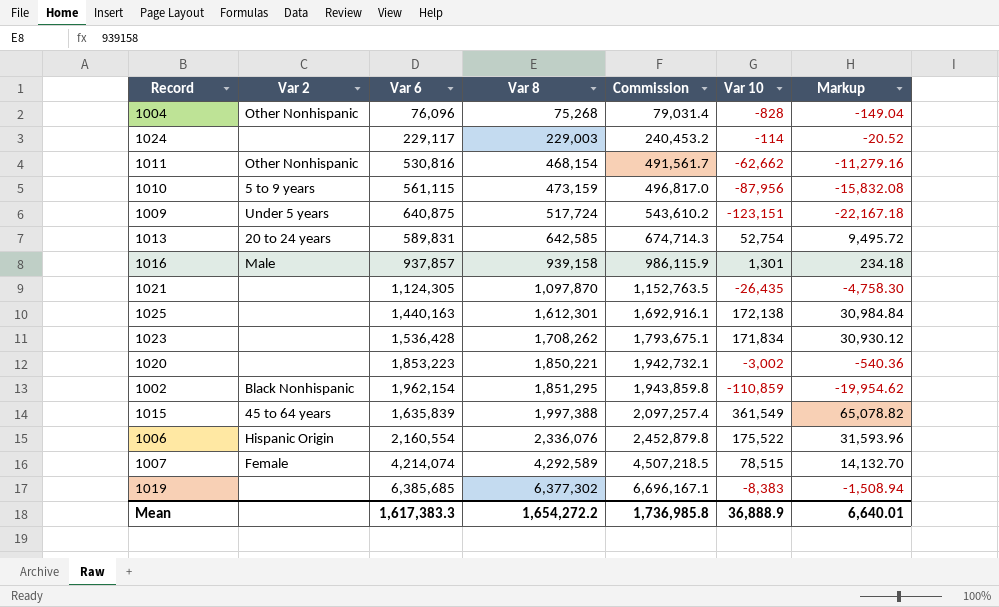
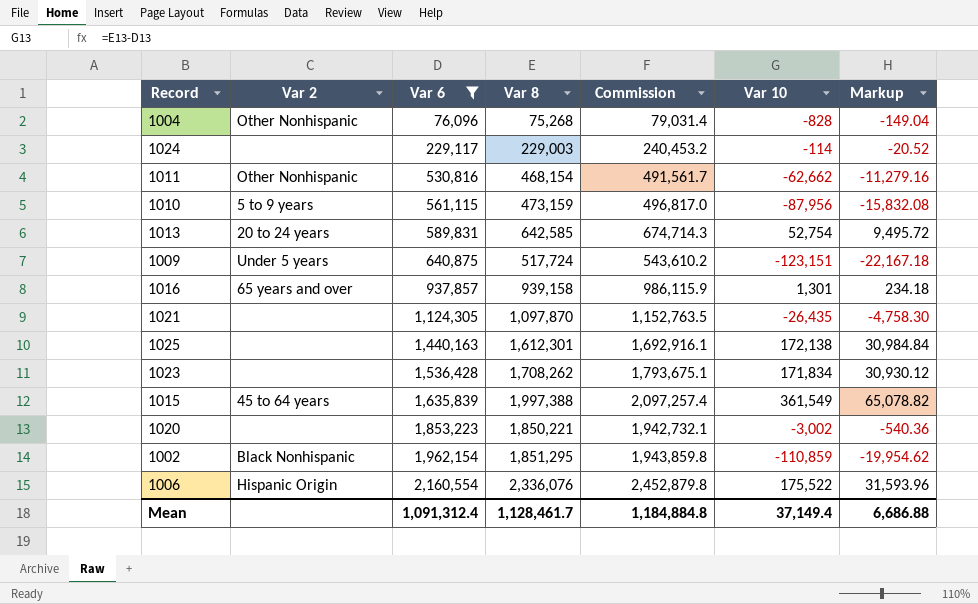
filter: none -> Var 6 <= 2,160,554
row order: Var 8 ascending -> Var 6 ascending
1016 | Var 2: Male -> 65 years and over
Mean | Var 6: 1,617,383.3 -> 1,091,312.4
Mean | Var 8: 1,654,272.2 -> 1,128,461.7
Mean | Commission: 1,736,985.8 -> 1,184,884.8
Mean | Var 10: 36,888.9 -> 37,149.4
Mean | Markup: 6,640.01 -> 6,686.88

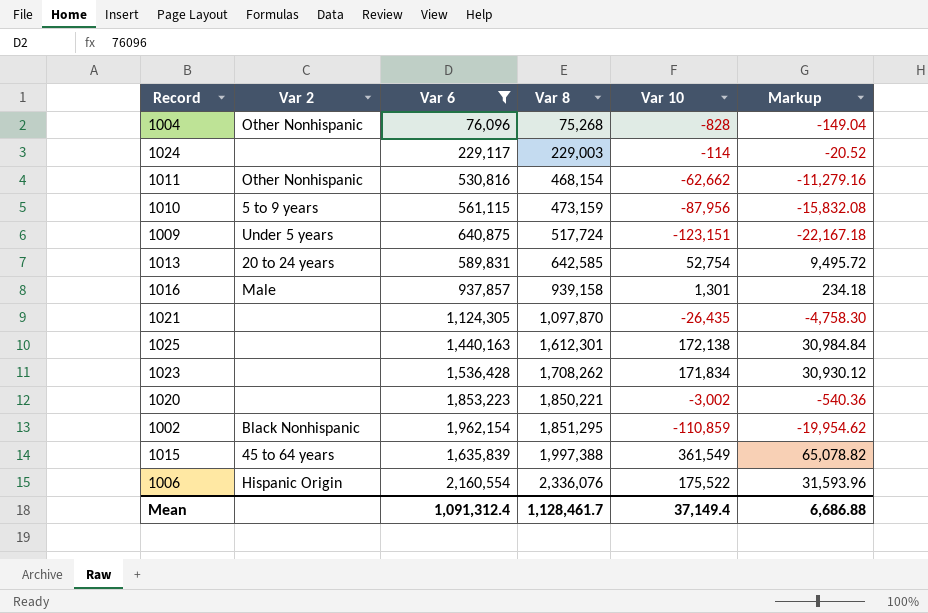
row order: Var 6 ascending -> Var 8 ascending
column Commission | formula: [Var 8] * 1.05 -> none
1016 | Var 2: 65 years and over -> Male

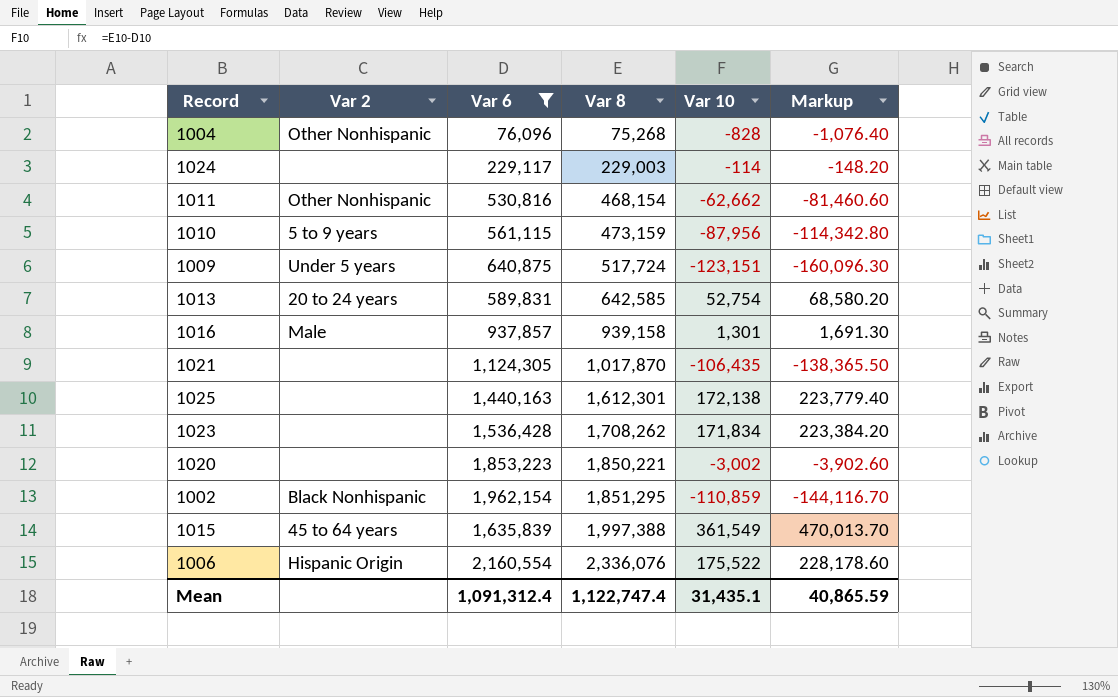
column Markup | formula: [Var 10] * 0.18 -> [Var 10] * 1.3
1021 | Var 8: 1,097,870 -> 1,017,870
1021 | Var 10: -26,435 -> -106,435
Mean | Var 8: 1,128,461.7 -> 1,122,747.4
Mean | Var 10: 37,149.4 -> 31,435.1
Mean | Markup: 6,686.88 -> 40,865.59

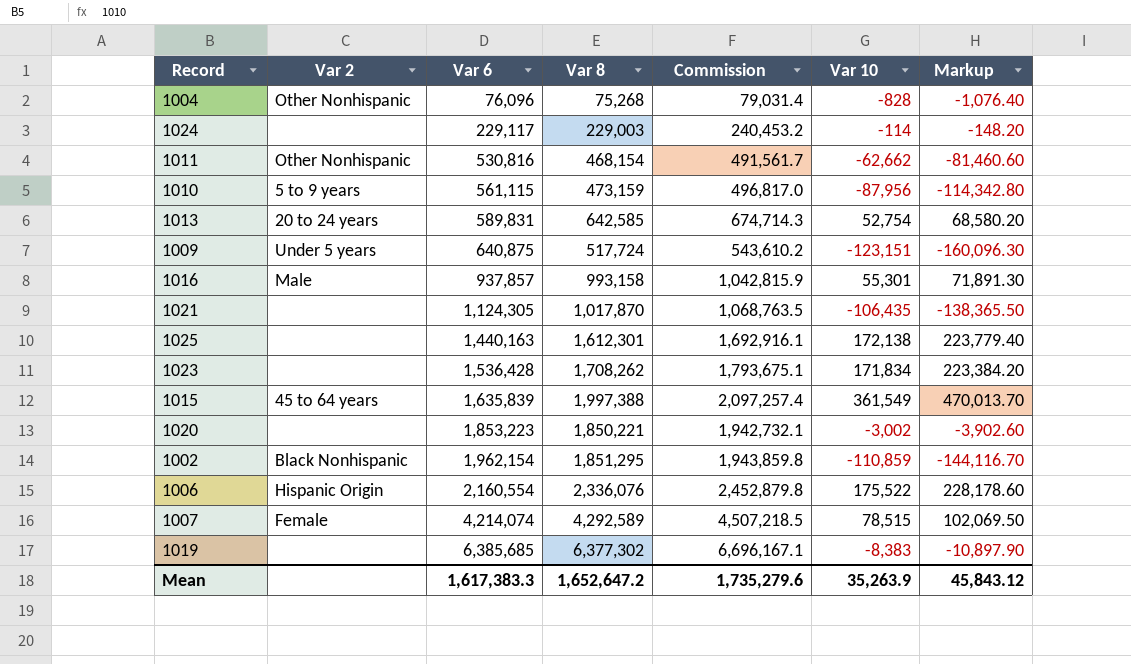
filter: Var 6 <= 2,160,554 -> none
row order: Var 8 ascending -> Var 6 ascending
column Commission | formula: none -> [Var 8] * 1.05
1016 | Var 8: 939,158 -> 993,158
1016 | Var 10: 1,301 -> 55,301
1016 | Markup: 1,691.30 -> 71,891.30
Mean | Var 6: 1,091,312.4 -> 1,617,383.3
Mean | Var 8: 1,122,747.4 -> 1,652,647.2
Mean | Var 10: 31,435.1 -> 35,263.9
Mean | Markup: 40,865.59 -> 45,843.12

